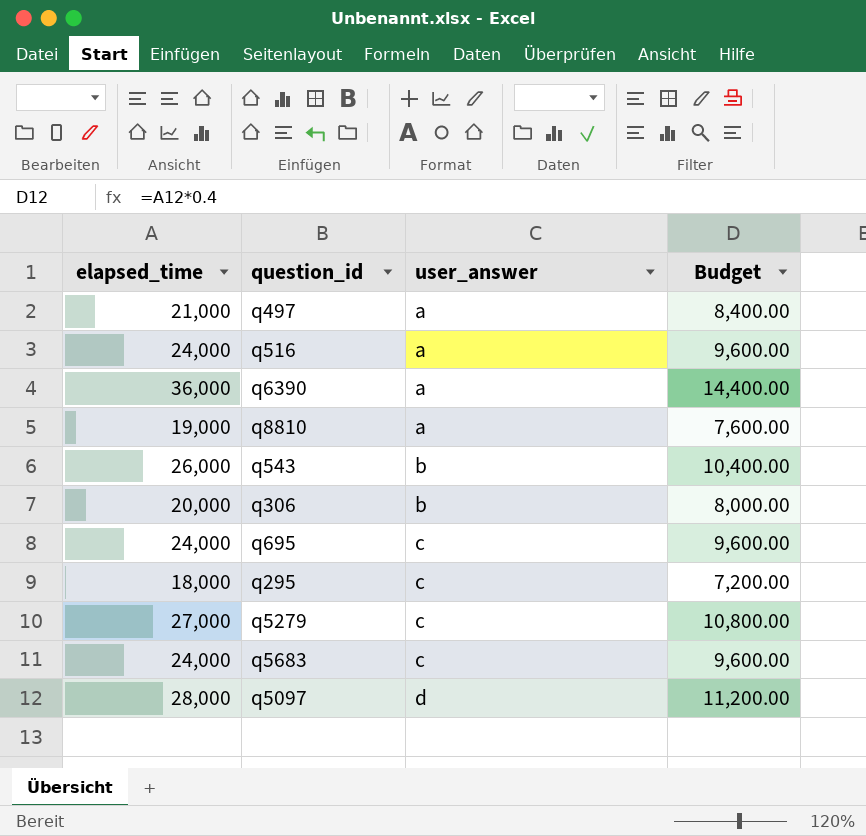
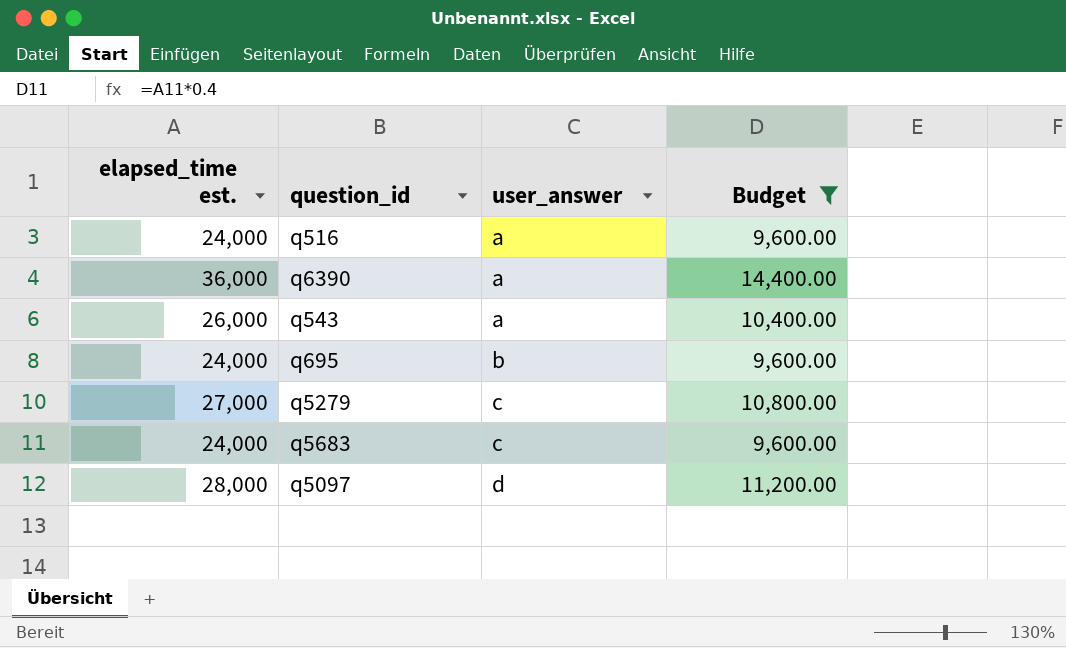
filter: none -> Budget >= 9,600.00
column name: elapsed_time -> elapsed_time est.
q543 | user_answer: b -> a
q695 | user_answer: c -> b

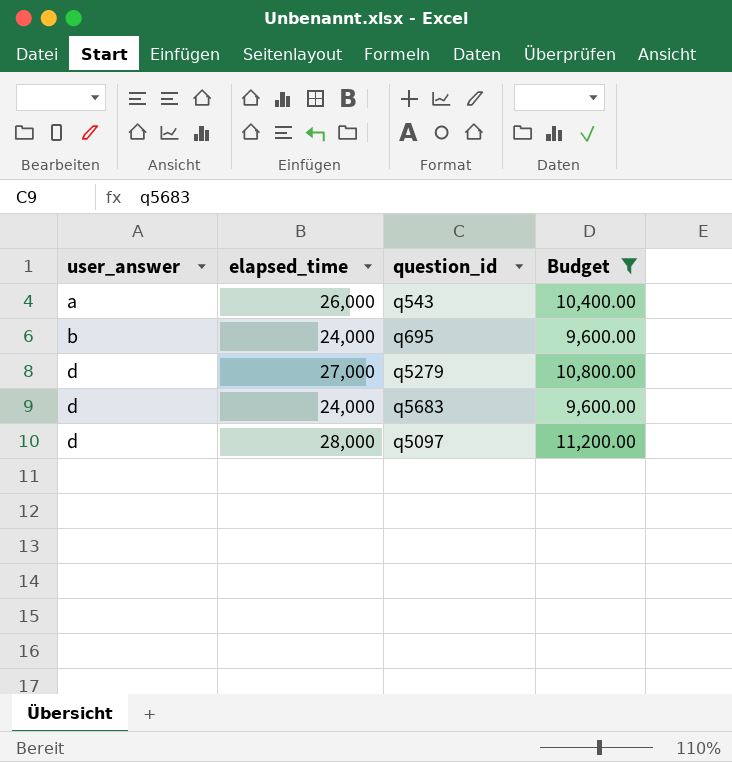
column user_answer | position: 3 -> 1
column name: elapsed_time est. -> elapsed_time
row q516: 24,000 | a | 9,600.00 -> none
row q6390: 36,000 | a | 14,400.00 -> none
q5279 | user_answer: c -> d
q5683 | user_answer: c -> d

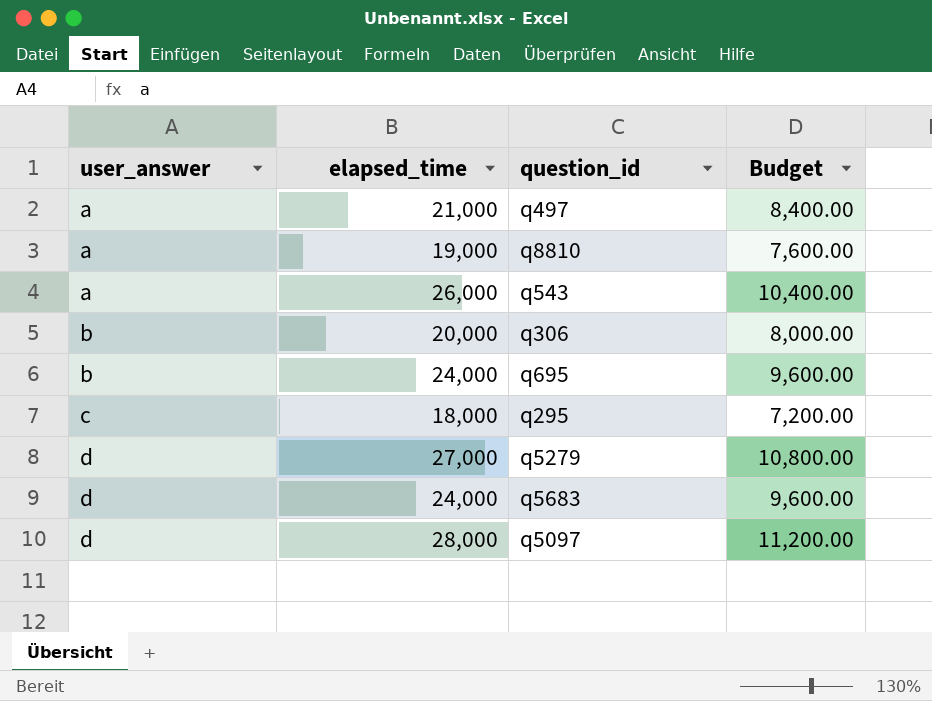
filter: Budget >= 9,600.00 -> none

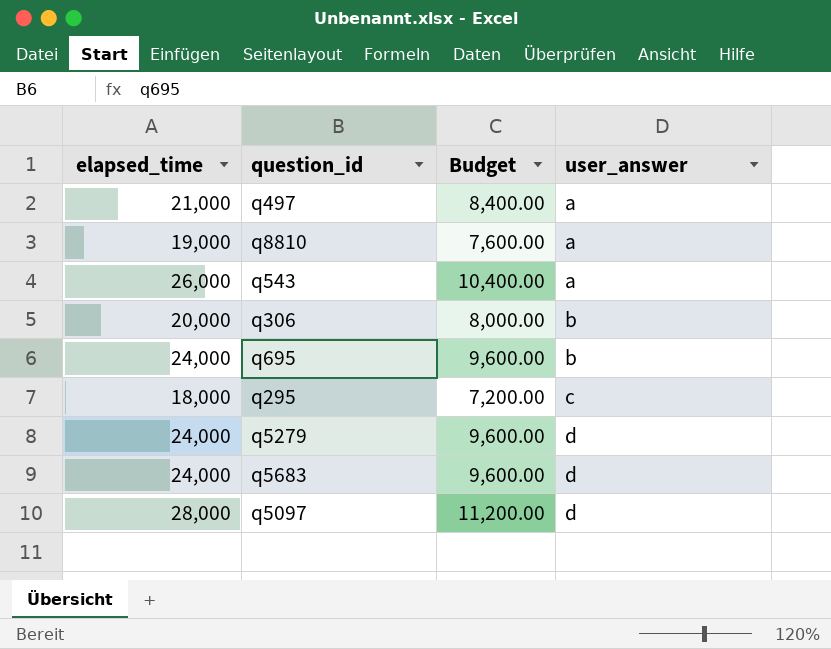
column user_answer | position: 1 -> 4
q5279 | elapsed_time: 27,000 -> 24,000
q5279 | Budget: 10,800.00 -> 9,600.00

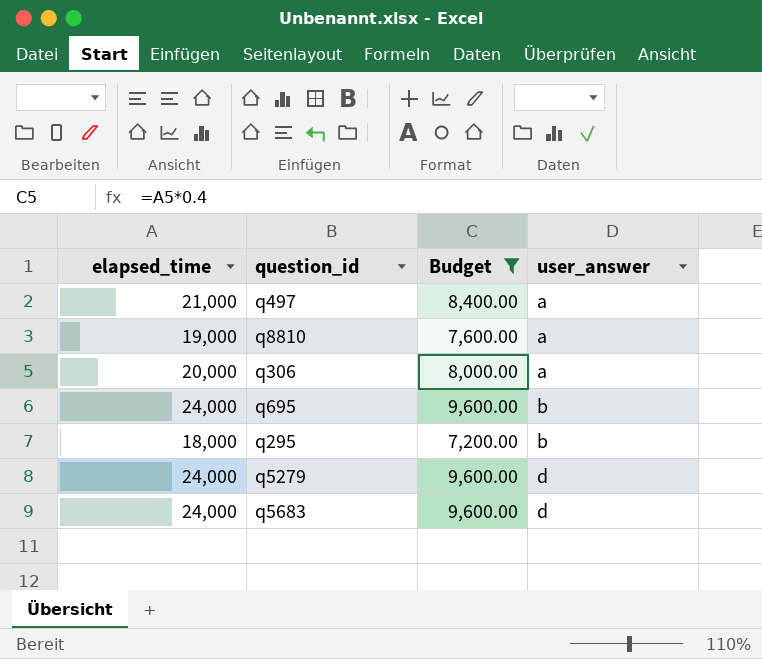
filter: none -> Budget <= 9,600.00
q306 | user_answer: b -> a
q295 | user_answer: c -> b

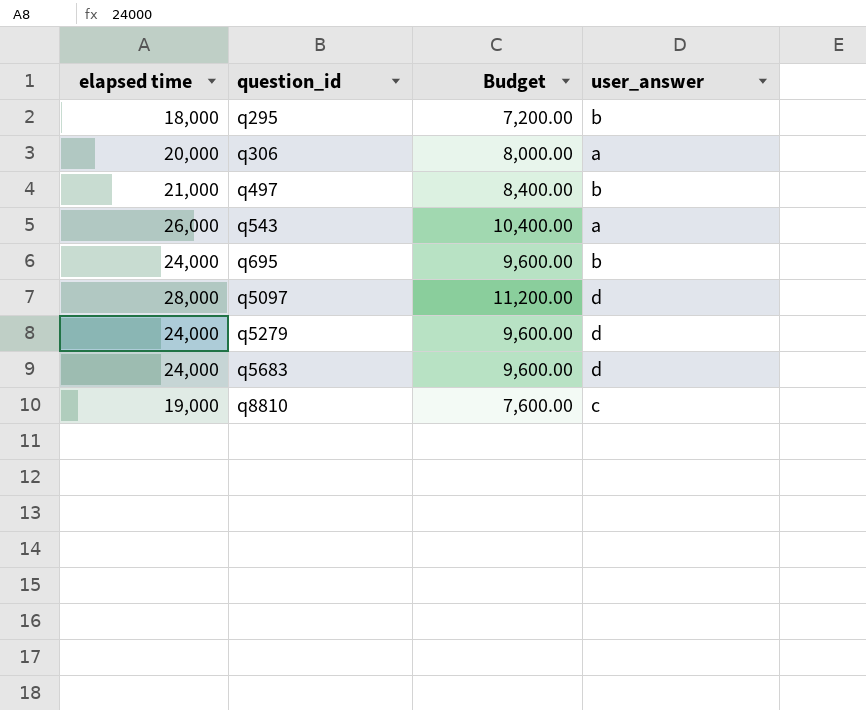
filter: Budget <= 9,600.00 -> none
row order: user_answer ascending -> question_id ascending
column name: elapsed_time -> elapsed time
q497 | user_answer: a -> b
q8810 | user_answer: a -> c

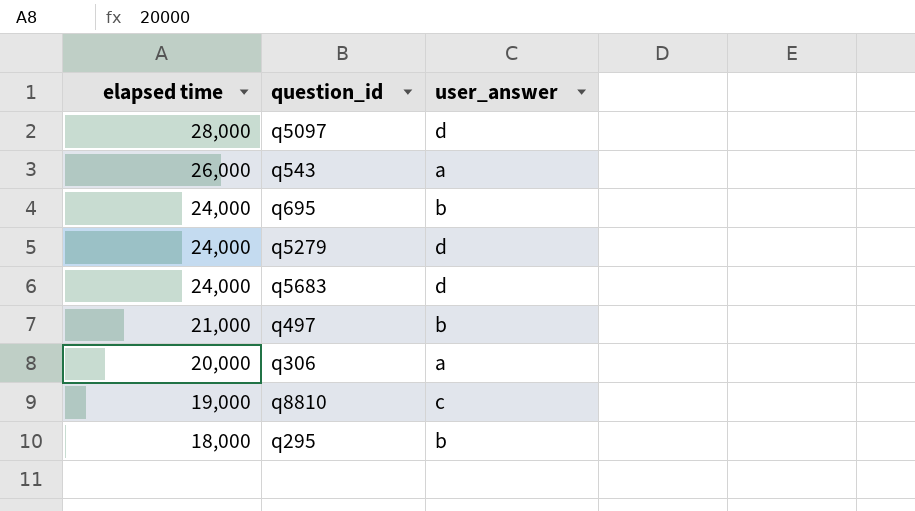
row order: question_id ascending -> elapsed time descending
column Budget | formula: [elapsed time] * 0.4 -> none

